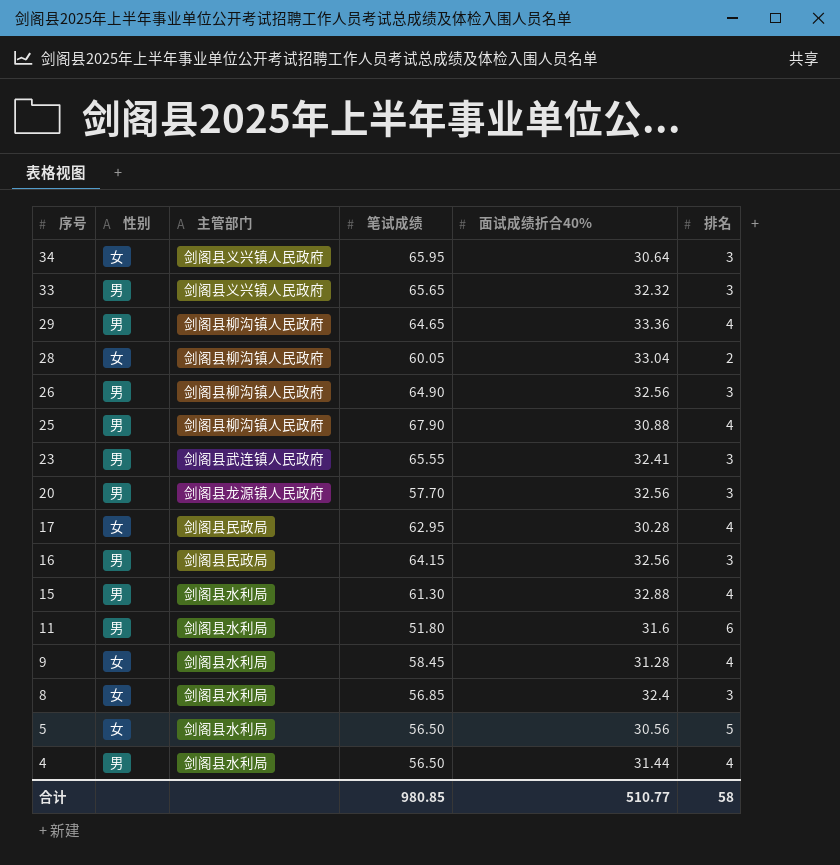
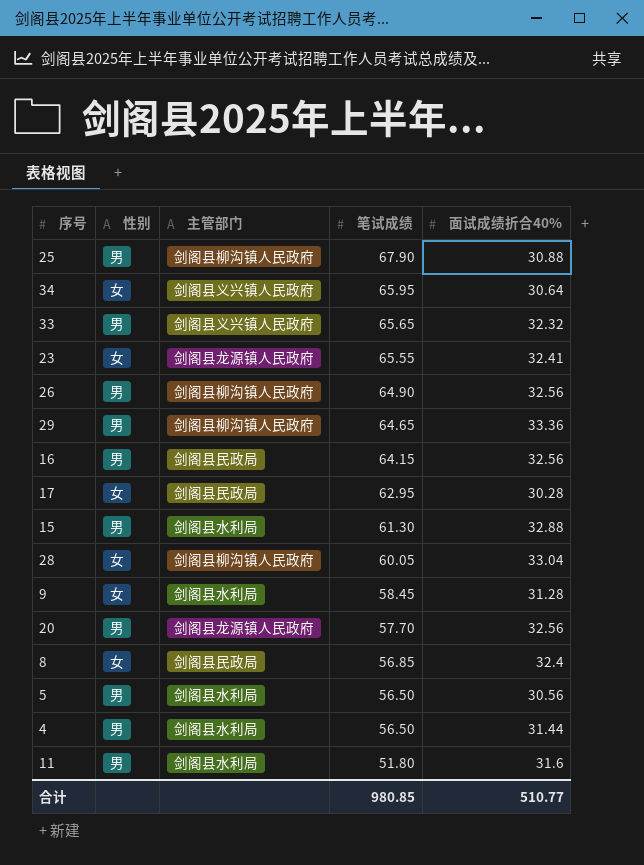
row order: 序号 descending -> 笔试成绩 descending
column 排名 | position: 6 -> none
23 | 性别: 男 -> 女
23 | 主管部门: 剑阁县武连镇人民政府 -> 剑阁县龙源镇人民政府
8 | 主管部门: 剑阁县水利局 -> 剑阁县民政局
5 | 性别: 女 -> 男

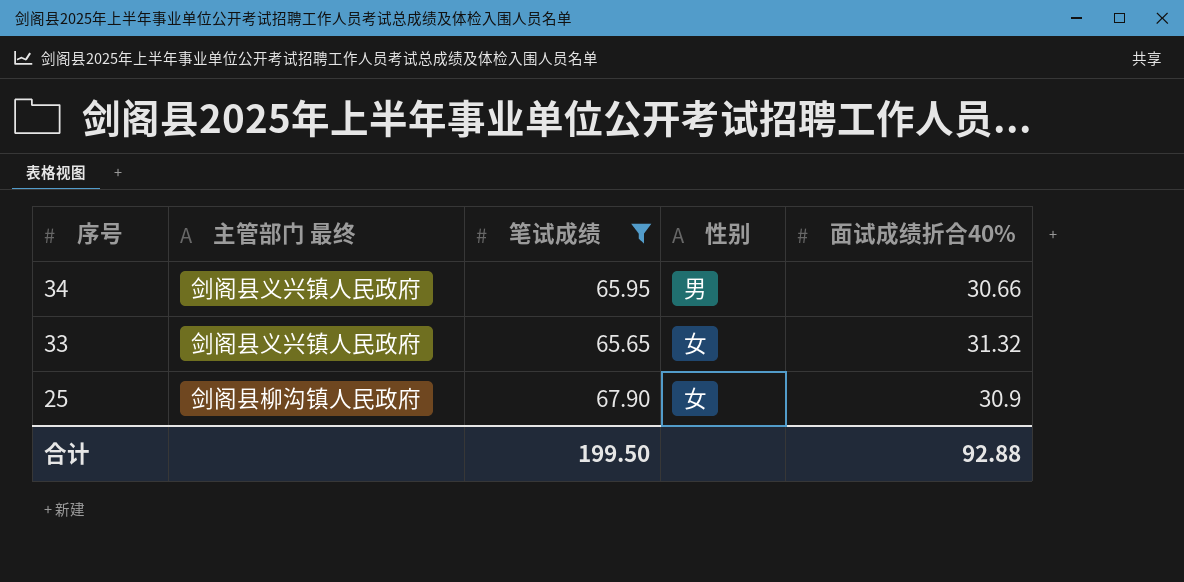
filter: none -> 笔试成绩 >= 65.65
row order: 笔试成绩 descending -> 序号 descending
column name: 主管部门 -> 主管部门 最终
column 性别 | position: 2 -> 4
34 | 性别: 女 -> 男
34 | 面试成绩折合40%: 30.64 -> 30.66
33 | 性别: 男 -> 女
33 | 面试成绩折合40%: 32.32 -> 31.32
25 | 性别: 男 -> 女
25 | 面试成绩折合40%: 30.88 -> 30.9
合计 | 笔试成绩: 980.85 -> 199.50
合计 | 面试成绩折合40%: 510.77 -> 92.88

